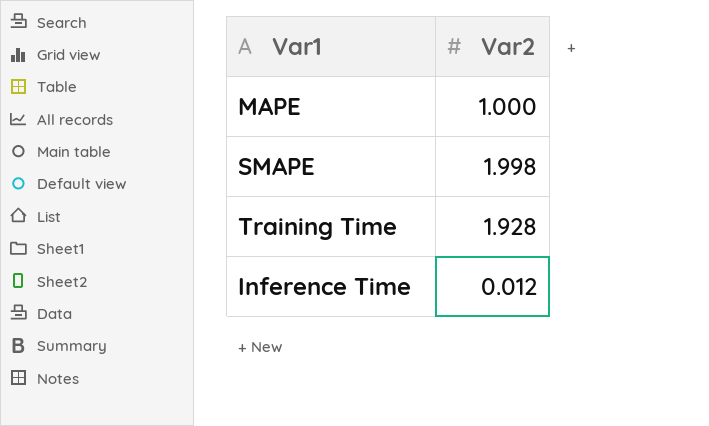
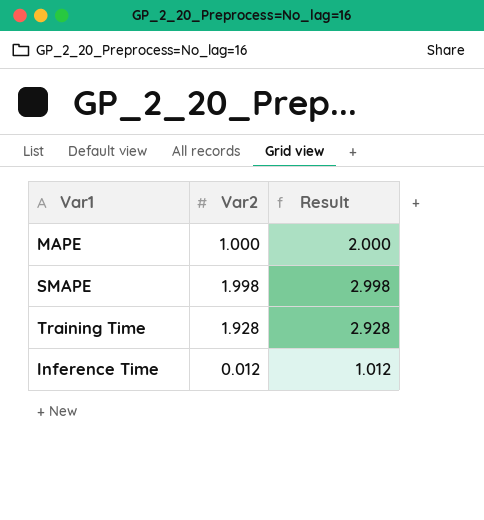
column Result | formula: none -> [Var2] + 1

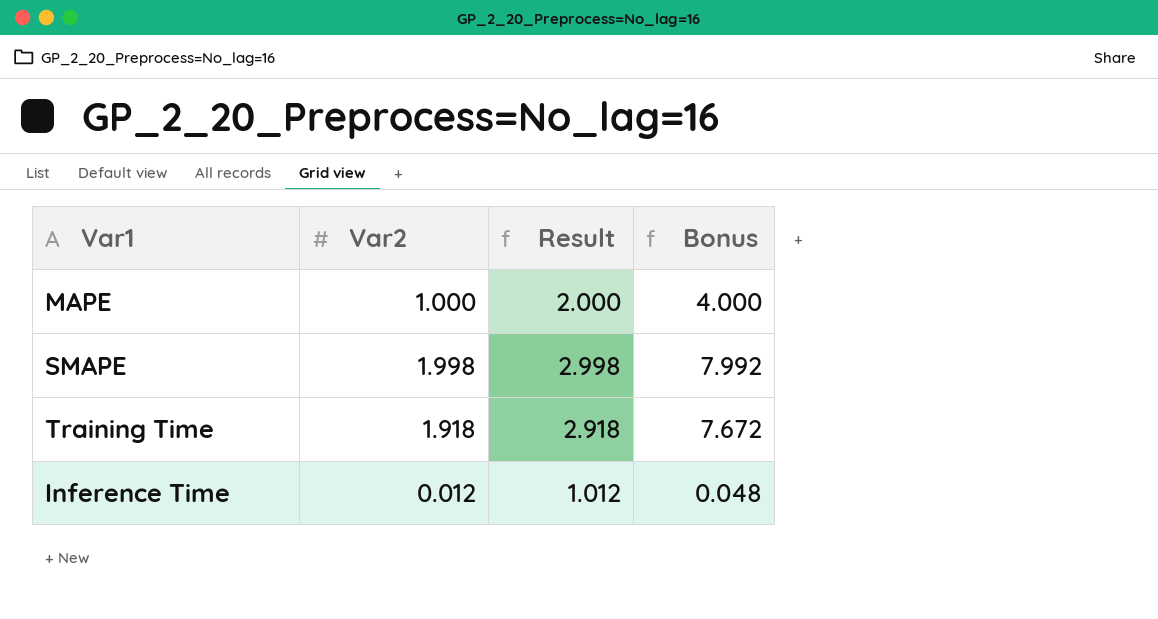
column Bonus | formula: none -> [Var2] * 4
Training Time | Var2: 1.928 -> 1.918
Training Time | Result: 2.928 -> 2.918

